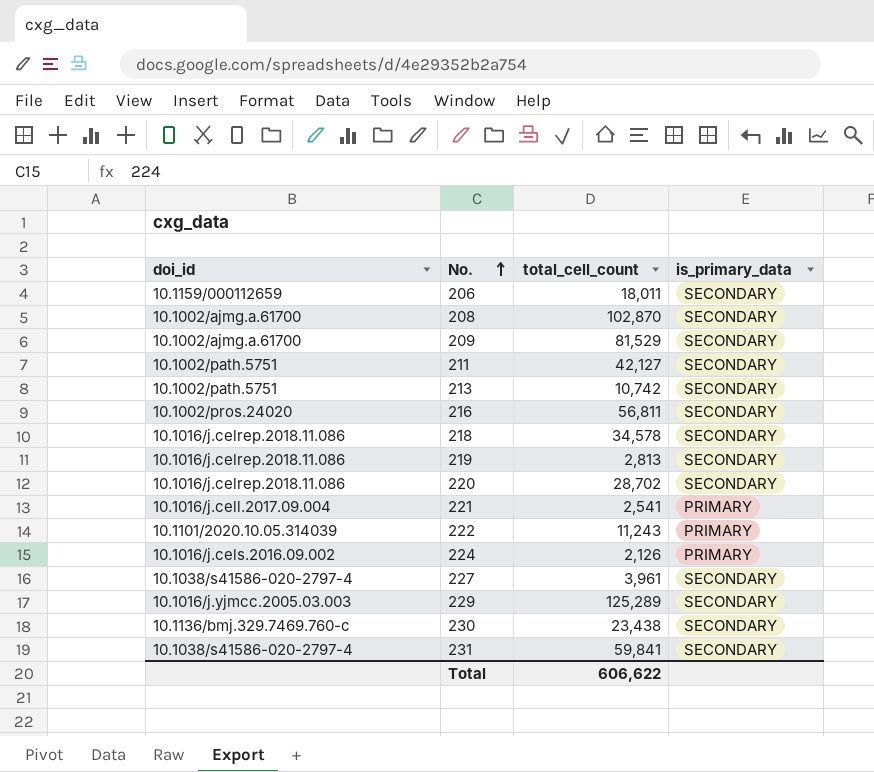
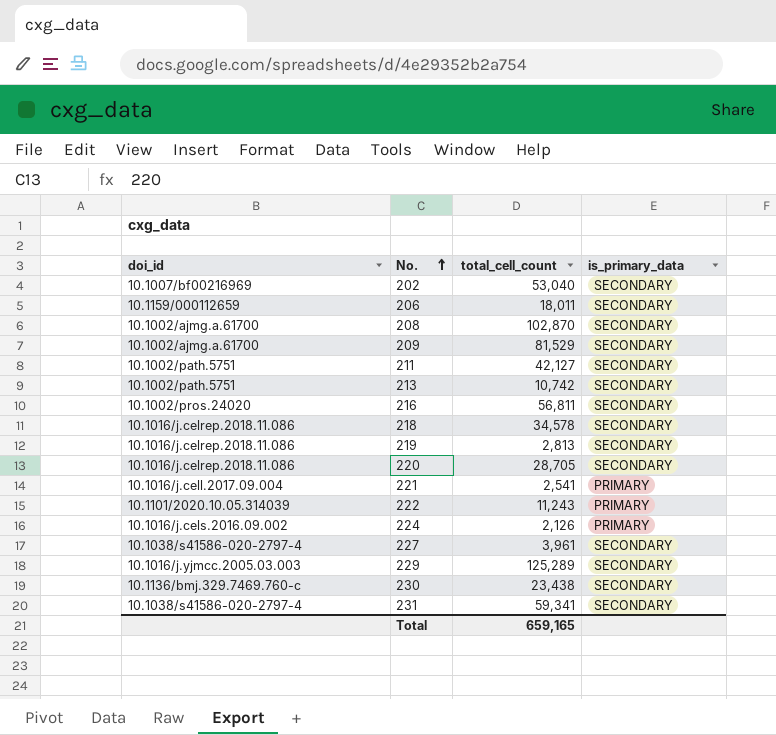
row 202: none -> 10.1007/bf00216969 | 53,040 | SECONDARY
220 | total_cell_count: 28,702 -> 28,705
231 | total_cell_count: 59,841 -> 59,341
Total | total_cell_count: 606,622 -> 659,165

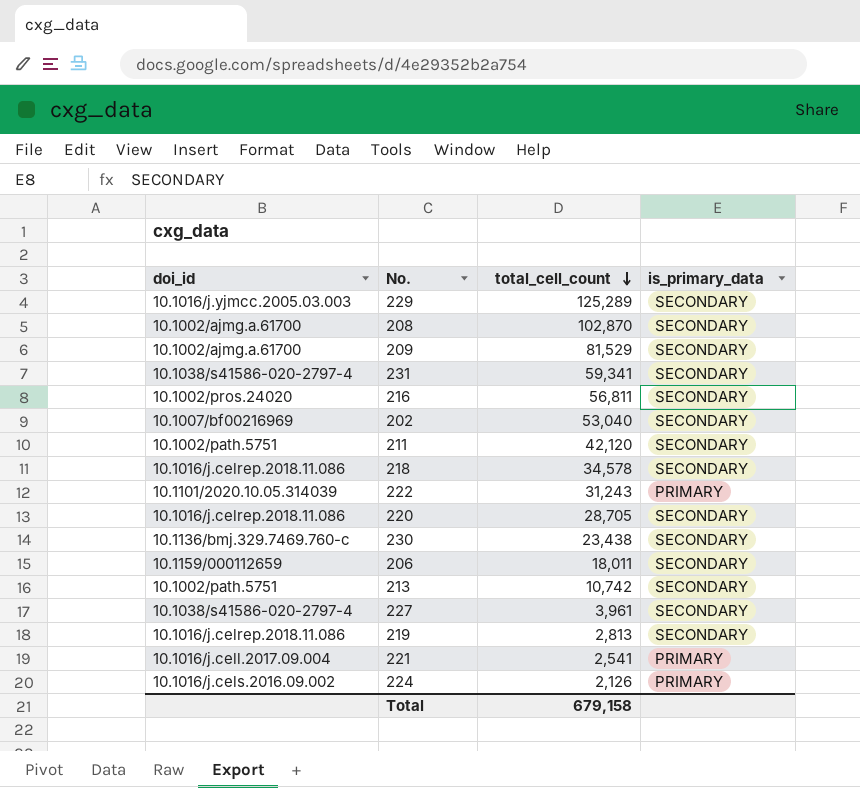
row order: No. ascending -> total_cell_count descending
211 | total_cell_count: 42,127 -> 42,120
222 | total_cell_count: 11,243 -> 31,243
Total | total_cell_count: 659,165 -> 679,158

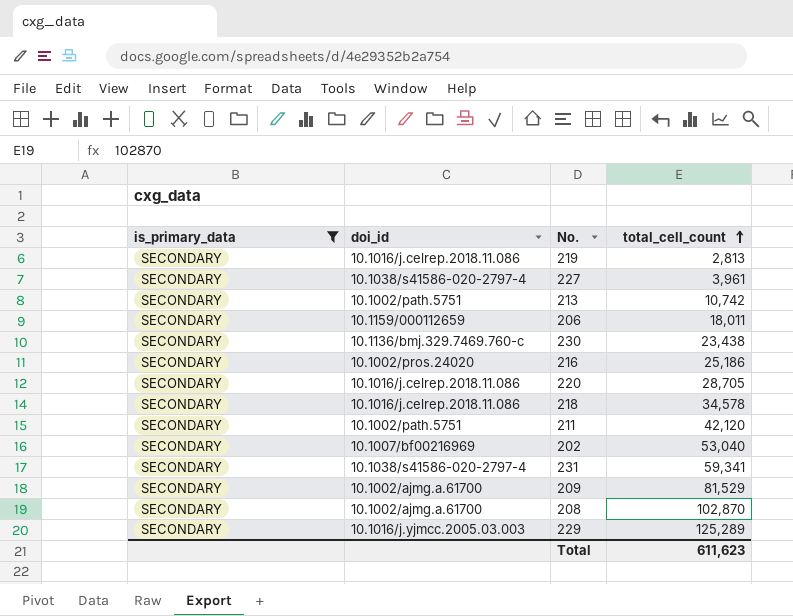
filter: none -> is_primary_data = SECONDARY
row order: total_cell_count descending -> total_cell_count ascending
column is_primary_data | position: 4 -> 1
216 | total_cell_count: 56,811 -> 25,186
Total | total_cell_count: 679,158 -> 611,623

